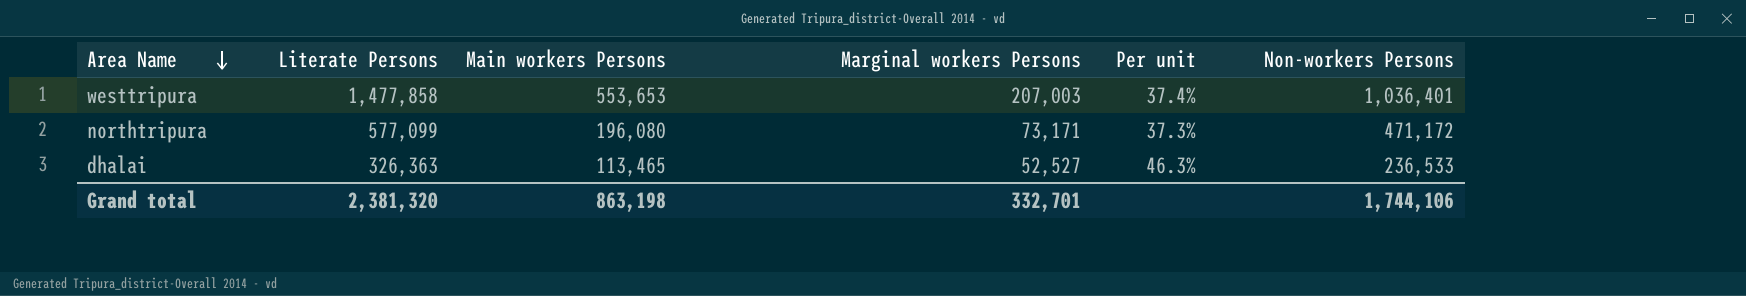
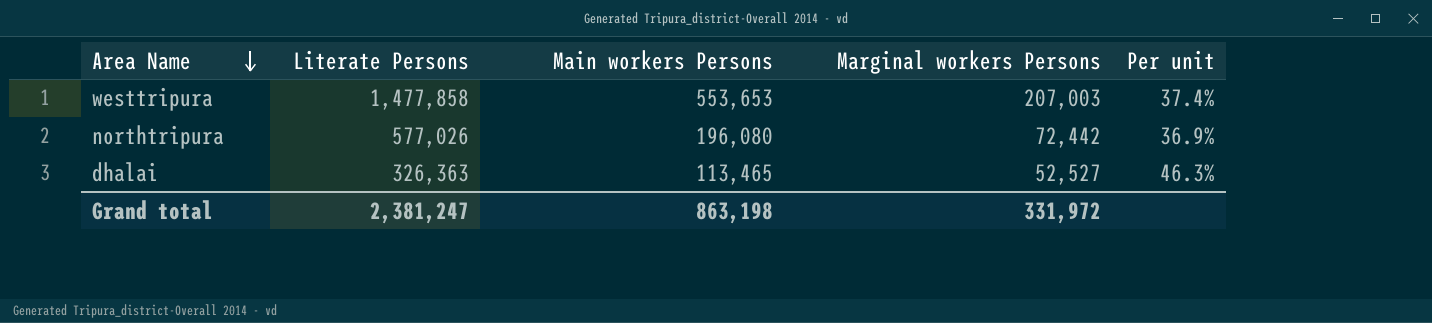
column Non-workers Persons | position: 6 -> none
northtripura | Literate Persons: 577,099 -> 577,026
northtripura | Marginal workers Persons: 73,171 -> 72,442
northtripura | Per unit: 37.3% -> 36.9%
Grand total | Literate Persons: 2,381,320 -> 2,381,247
Grand total | Marginal workers Persons: 332,701 -> 331,972

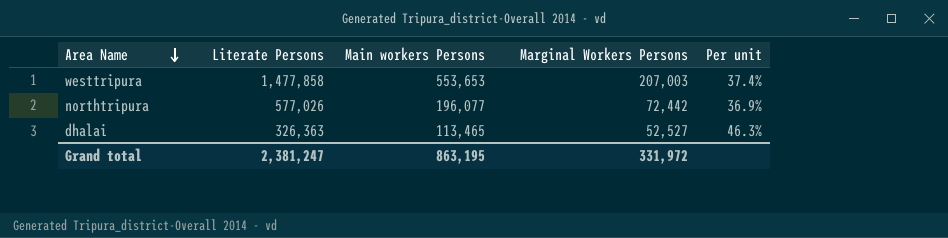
column name: Marginal workers Persons -> Marginal Workers Persons
northtripura | Main workers Persons: 196,080 -> 196,077
Grand total | Main workers Persons: 863,198 -> 863,195

